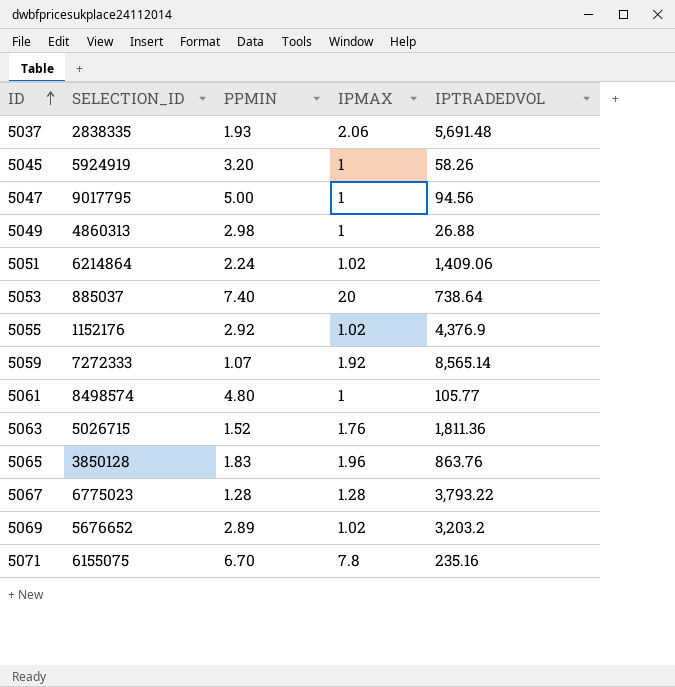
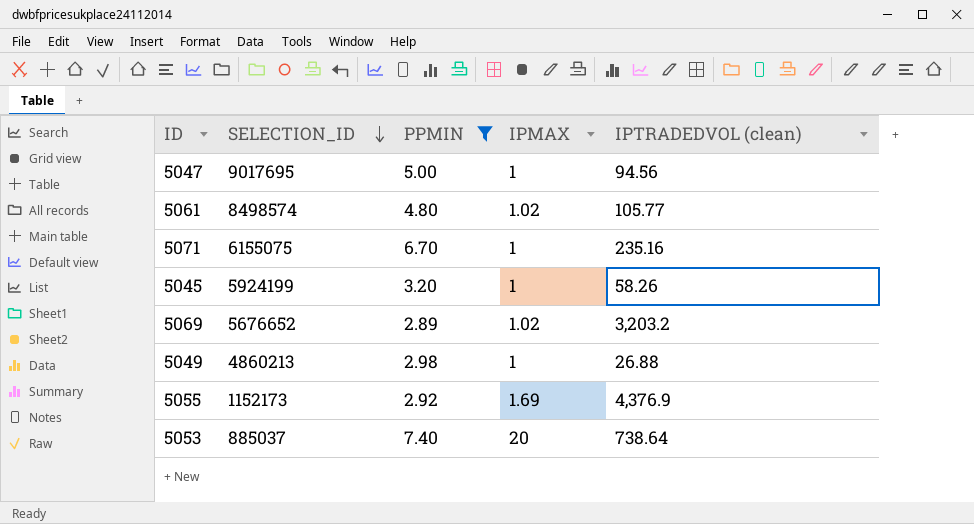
filter: none -> PPMIN >= 2.89
row order: ID ascending -> SELECTION_ID descending
column name: IPTRADEDVOL -> IPTRADEDVOL (clean)
5047 | SELECTION_ID: 9017795 -> 9017695
5061 | IPMAX: 1 -> 1.02
5071 | IPMAX: 7.8 -> 1
5045 | SELECTION_ID: 5924919 -> 5924199
5049 | SELECTION_ID: 4860313 -> 4860213
5055 | SELECTION_ID: 1152176 -> 1152173
5055 | IPMAX: 1.02 -> 1.69

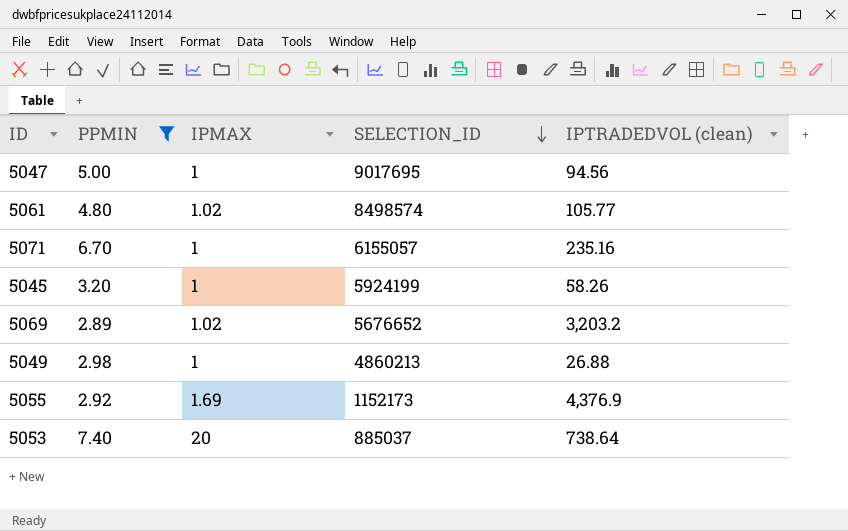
column SELECTION_ID | position: 2 -> 4
5071 | SELECTION_ID: 6155075 -> 6155057

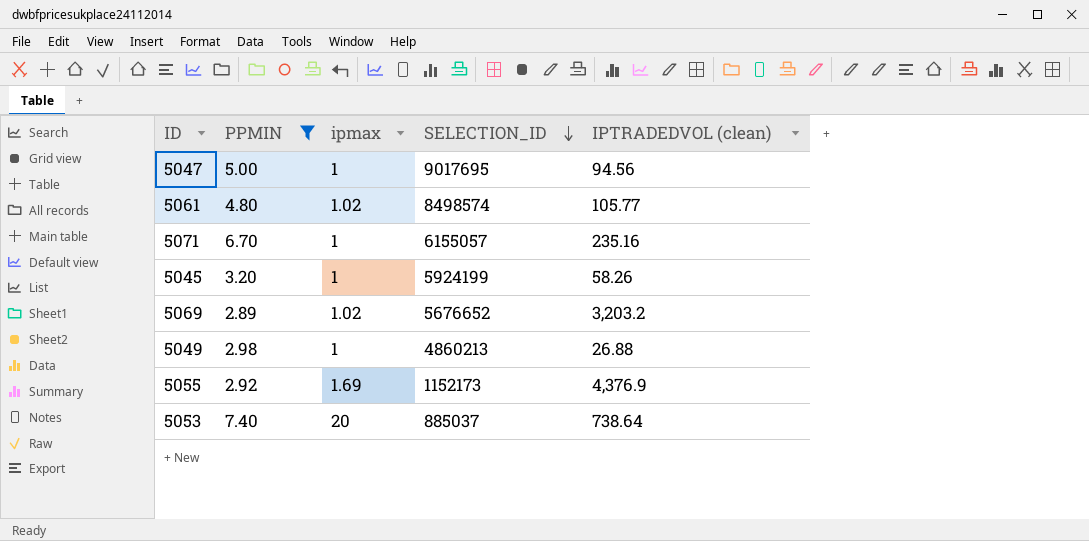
column name: IPMAX -> ipmax

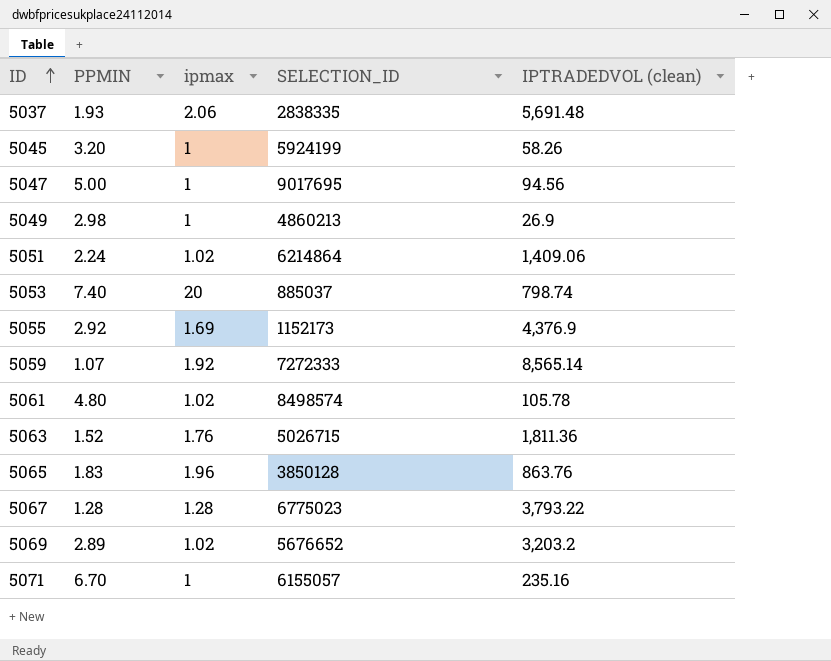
filter: PPMIN >= 2.89 -> none
row order: SELECTION_ID descending -> ID ascending
5049 | IPTRADEDVOL (clean): 26.88 -> 26.9
5053 | IPTRADEDVOL (clean): 738.64 -> 798.74
5061 | IPTRADEDVOL (clean): 105.77 -> 105.78

